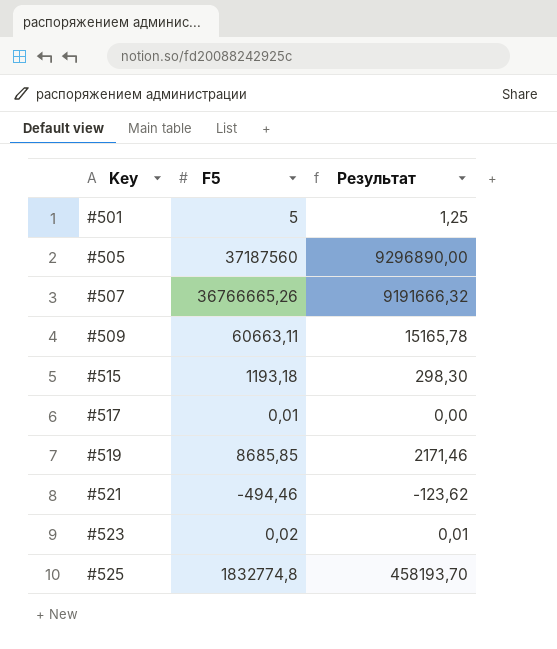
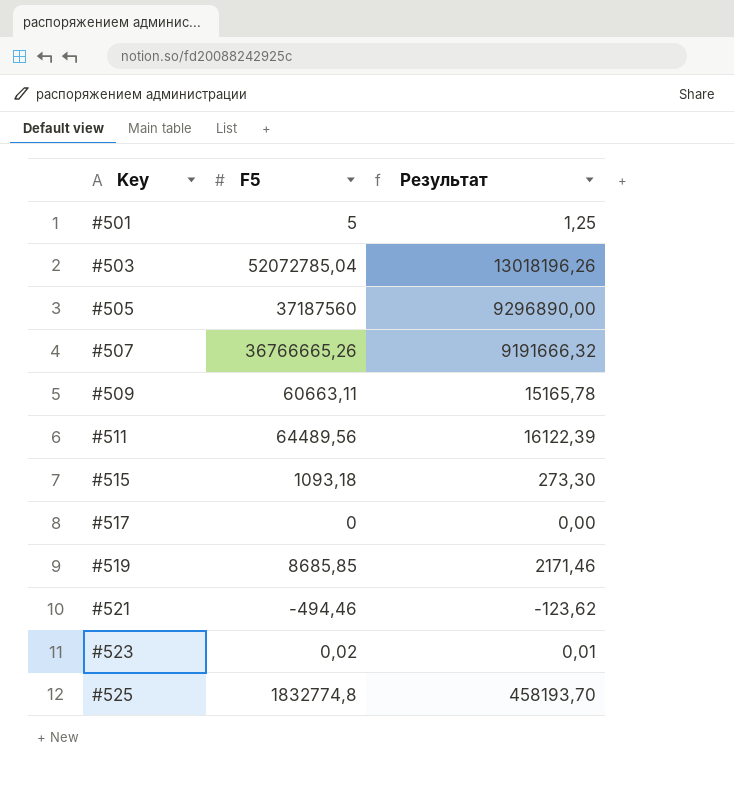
row #503: none -> 52072785,04 | 13018196,26
row #511: none -> 64489,56 | 16122,39
#515 | F5: 1193,18 -> 1093,18
#515 | Результат: 298,30 -> 273,30
#517 | F5: 0,01 -> 0

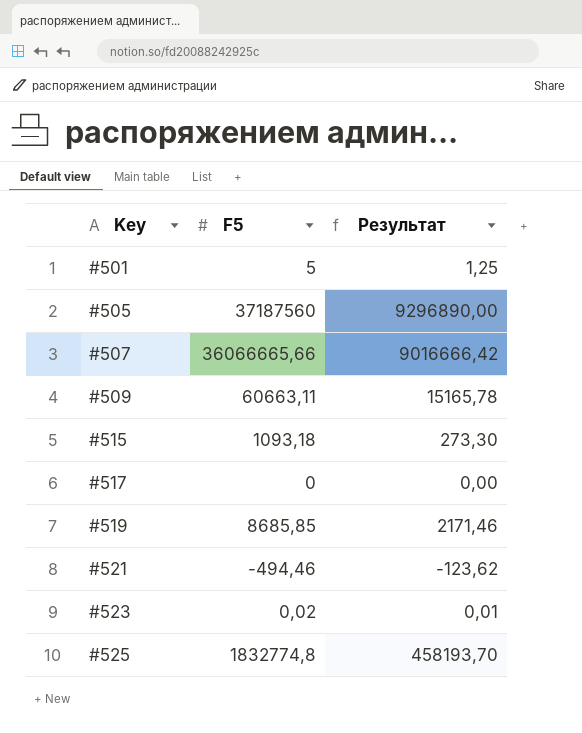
row #503: 52072785,04 | 13018196,26 -> none
row #511: 64489,56 | 16122,39 -> none
#507 | F5: 36766665,26 -> 36066665,66
#507 | Результат: 9191666,32 -> 9016666,42

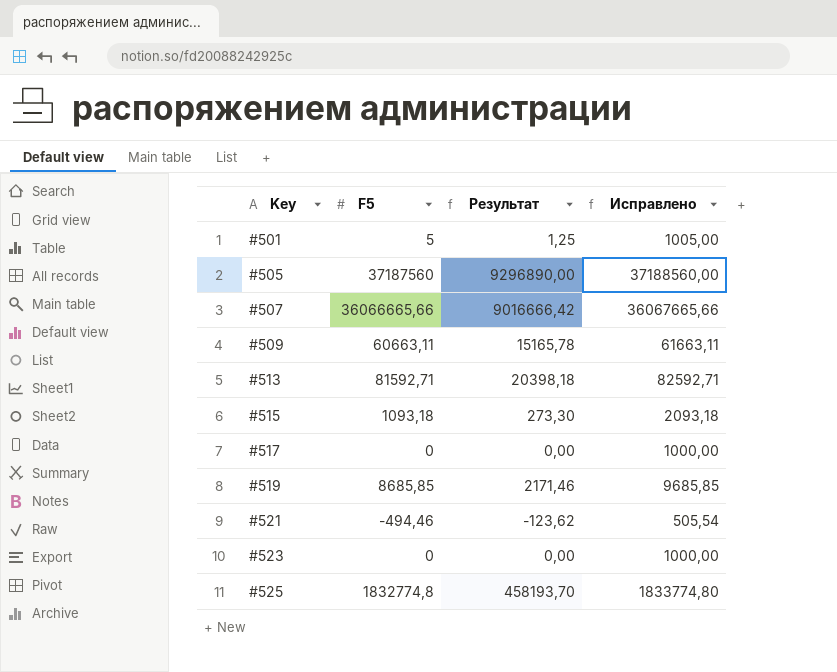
column Исправлено | formula: none -> [F5] + 1000
row #513: none -> 81592,71 | 20398,18 | 82592,71
#523 | F5: 0,02 -> 0
#523 | Результат: 0,01 -> 0,00

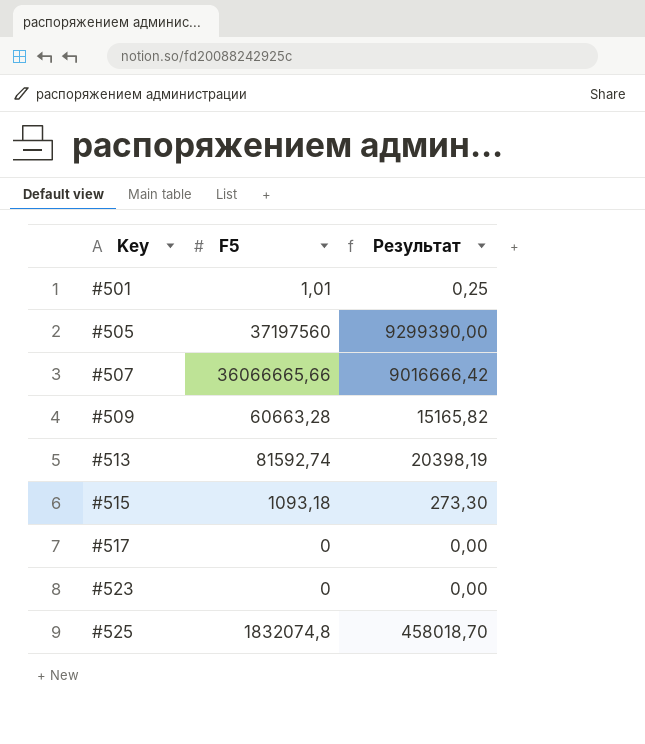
column Исправлено | formula: [F5] + 1000 -> none
row #519: 8685,85 | 2171,46 | 9685,85 -> none
row #521: -494,46 | -123,62 | 505,54 -> none
#501 | F5: 5 -> 1,01
#501 | Результат: 1,25 -> 0,25
#505 | F5: 37187560 -> 37197560
#505 | Результат: 9296890,00 -> 9299390,00
#509 | F5: 60663,11 -> 60663,28
#509 | Результат: 15165,78 -> 15165,82
#513 | F5: 81592,71 -> 81592,74
#513 | Результат: 20398,18 -> 20398,19
#525 | F5: 1832774,8 -> 1832074,8
#525 | Результат: 458193,70 -> 458018,70

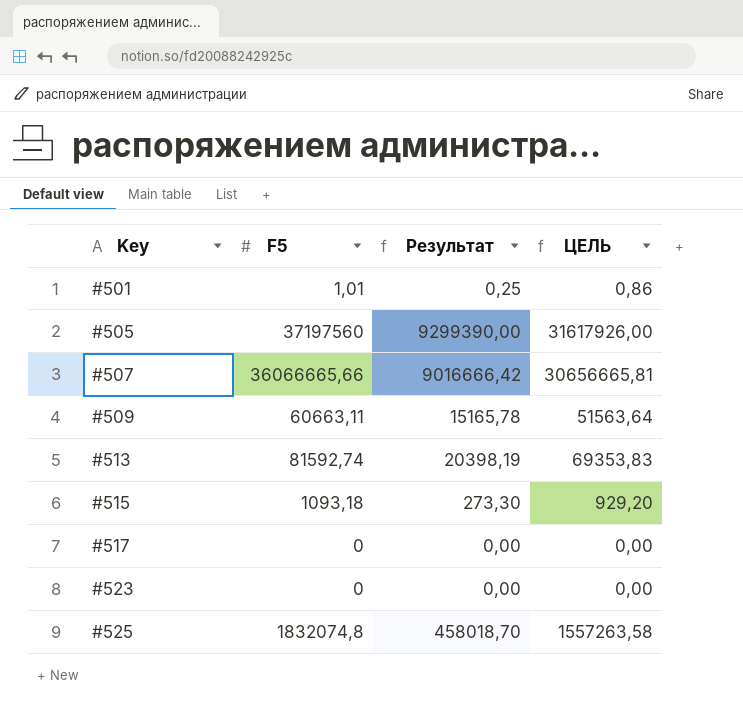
column ЦЕЛЬ | formula: none -> [F5] * 0,85
#509 | F5: 60663,28 -> 60663,11
#509 | Результат: 15165,82 -> 15165,78

